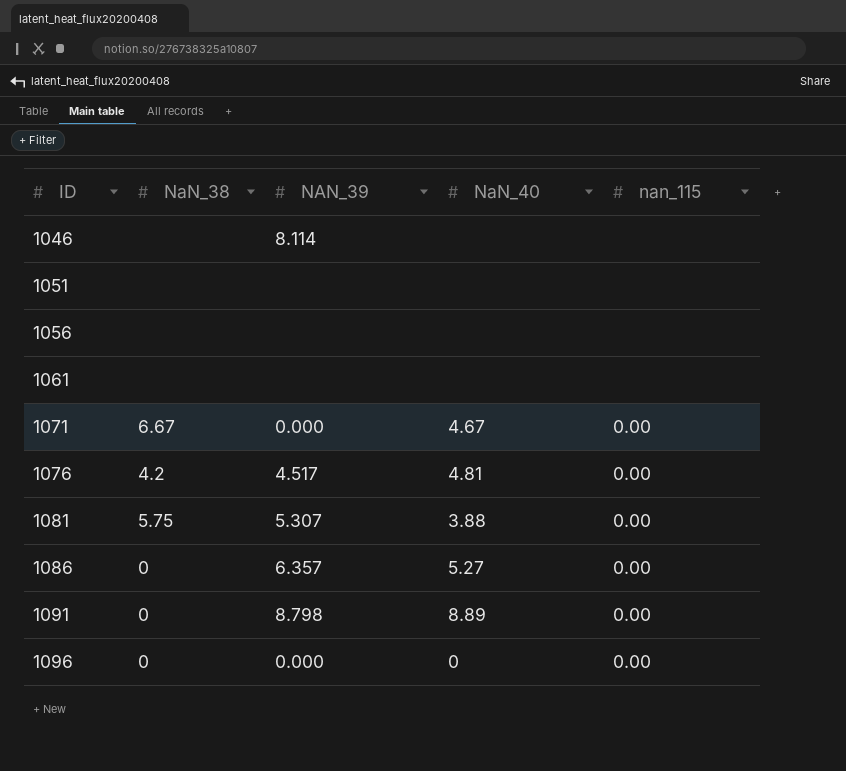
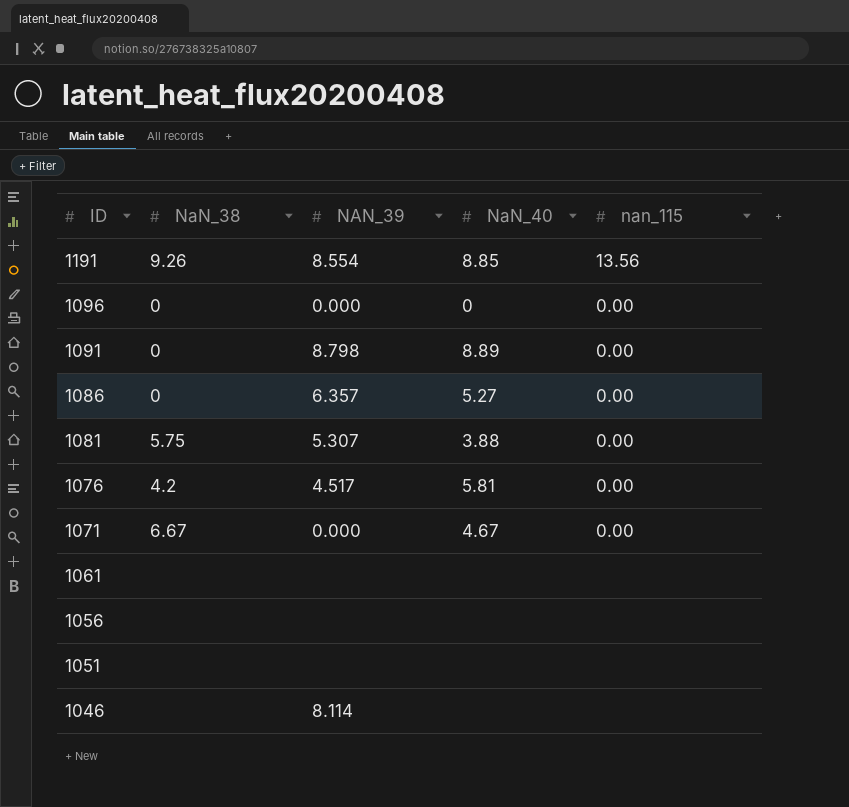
row order: ID ascending -> ID descending
row 1191: none -> 9.26 | 8.554 | 8.85 | 13.56
1076 | NaN_40: 4.81 -> 5.81

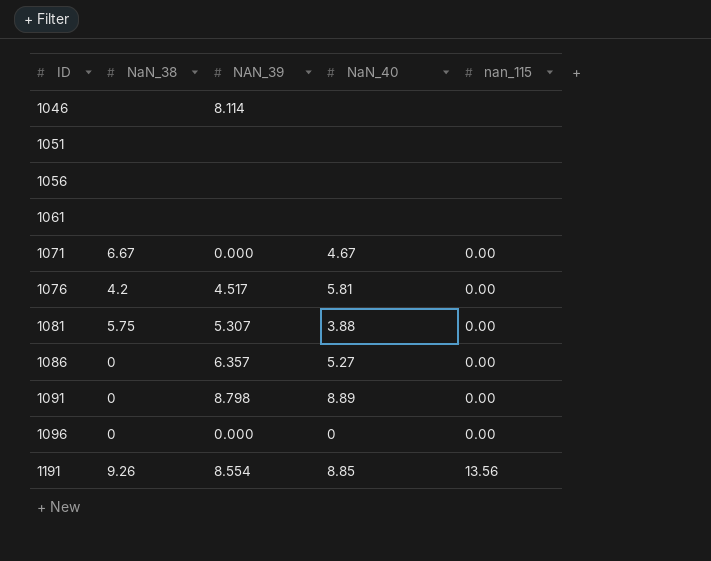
row order: ID descending -> ID ascending

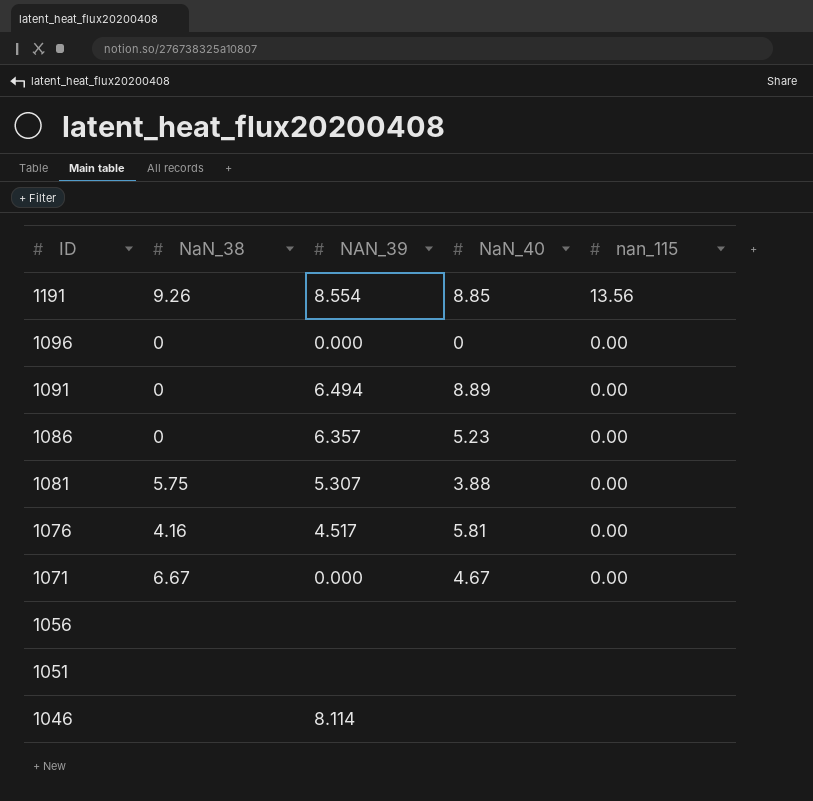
row order: ID ascending -> ID descending
row 1061: none | none | none | none -> none
1091 | NAN_39: 8.798 -> 6.494
1086 | NaN_40: 5.27 -> 5.23
1076 | NaN_38: 4.2 -> 4.16

